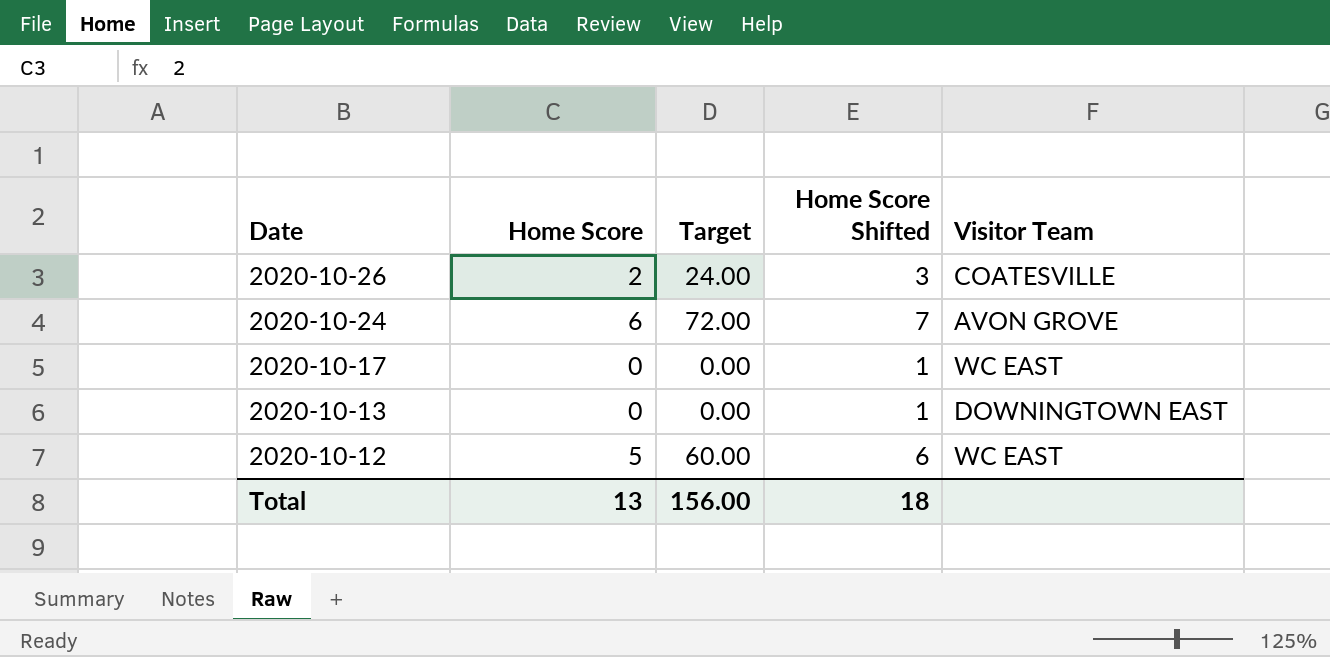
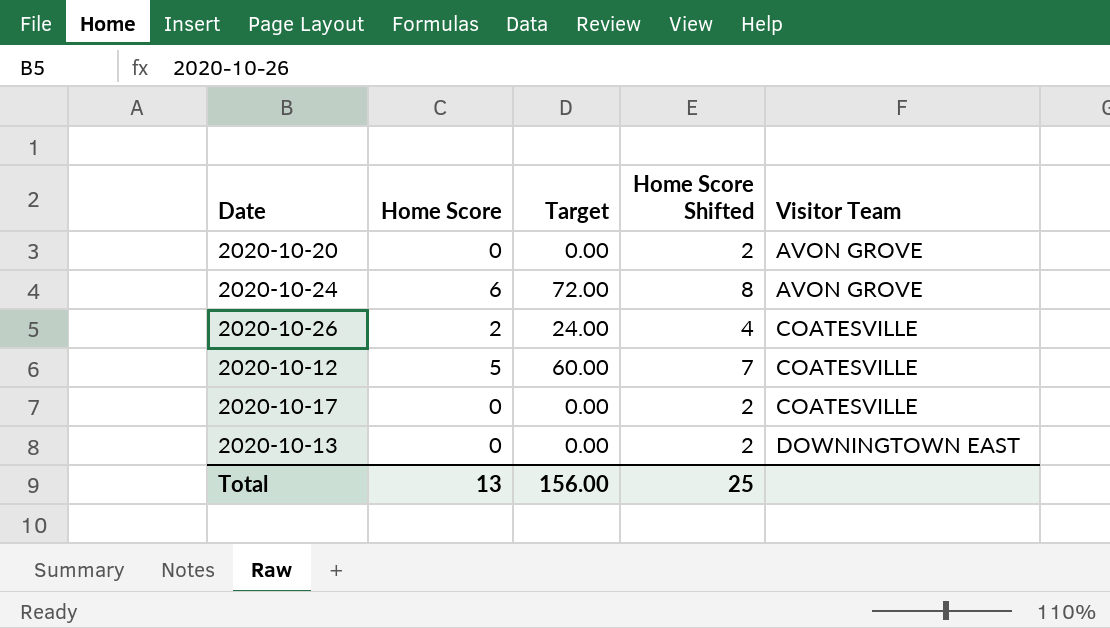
row order: Date descending -> Visitor Team ascending
column Home Score Shifted | formula: [Home Score] + 1 -> [Home Score] + 2
row 2020-10-20: none -> 0 | 0.00 | 2 | AVON GROVE
2020-10-12 | Visitor Team: WC EAST -> COATESVILLE
2020-10-17 | Visitor Team: WC EAST -> COATESVILLE
Total | Home Score Shifted: 18 -> 25

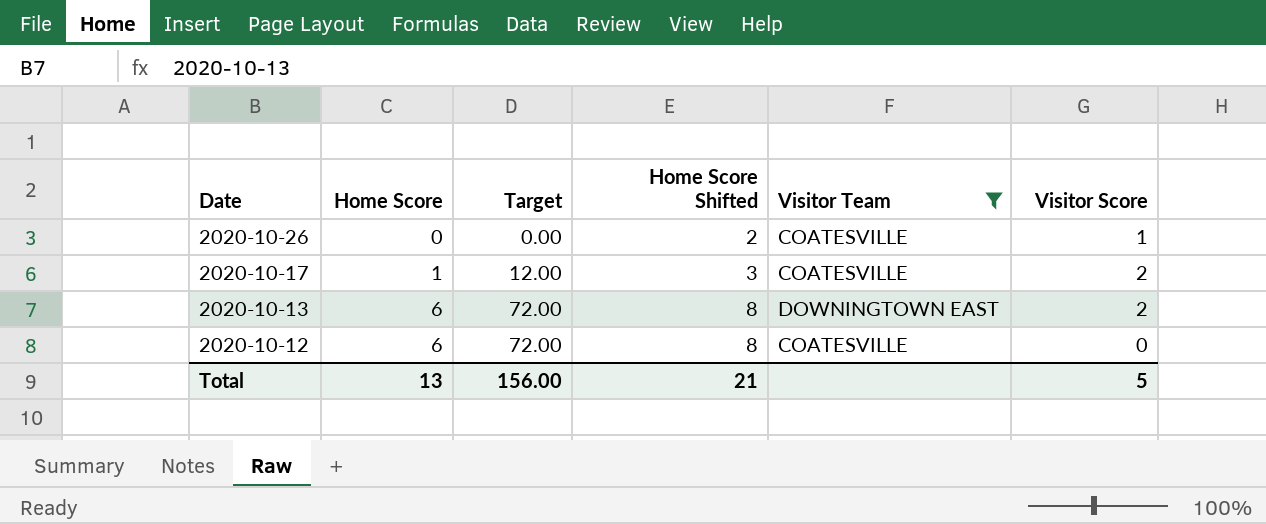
filter: none -> Visitor Team != AVON GROVE
row order: Visitor Team ascending -> Date descending
column Visitor Score | position: none -> 6
2020-10-26 | Home Score: 2 -> 0
2020-10-26 | Target: 24.00 -> 0.00
2020-10-26 | Home Score Shifted: 4 -> 2
2020-10-17 | Home Score: 0 -> 1
2020-10-17 | Target: 0.00 -> 12.00
2020-10-17 | Home Score Shifted: 2 -> 3
2020-10-13 | Home Score: 0 -> 6
2020-10-13 | Target: 0.00 -> 72.00
2020-10-13 | Home Score Shifted: 2 -> 8
2020-10-12 | Home Score: 5 -> 6
2020-10-12 | Target: 60.00 -> 72.00
2020-10-12 | Home Score Shifted: 7 -> 8
Total | Home Score Shifted: 25 -> 21

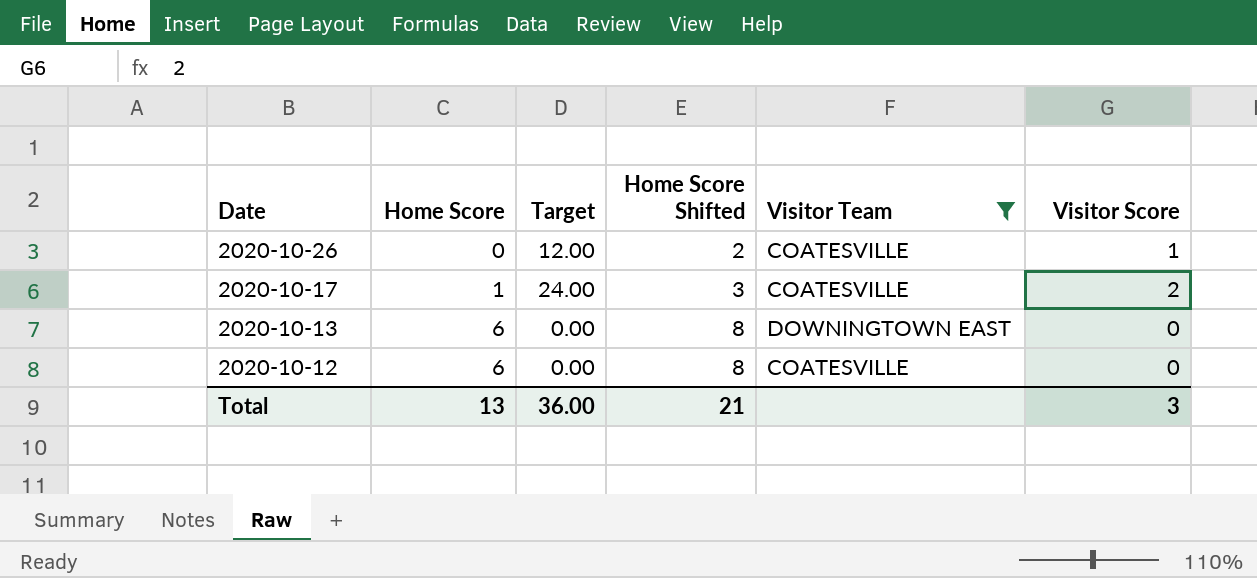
column Target | formula: [Home Score] * 12 -> [Visitor Score] * 12
2020-10-13 | Visitor Score: 2 -> 0
Total | Target: 156.00 -> 36.00
Total | Visitor Score: 5 -> 3

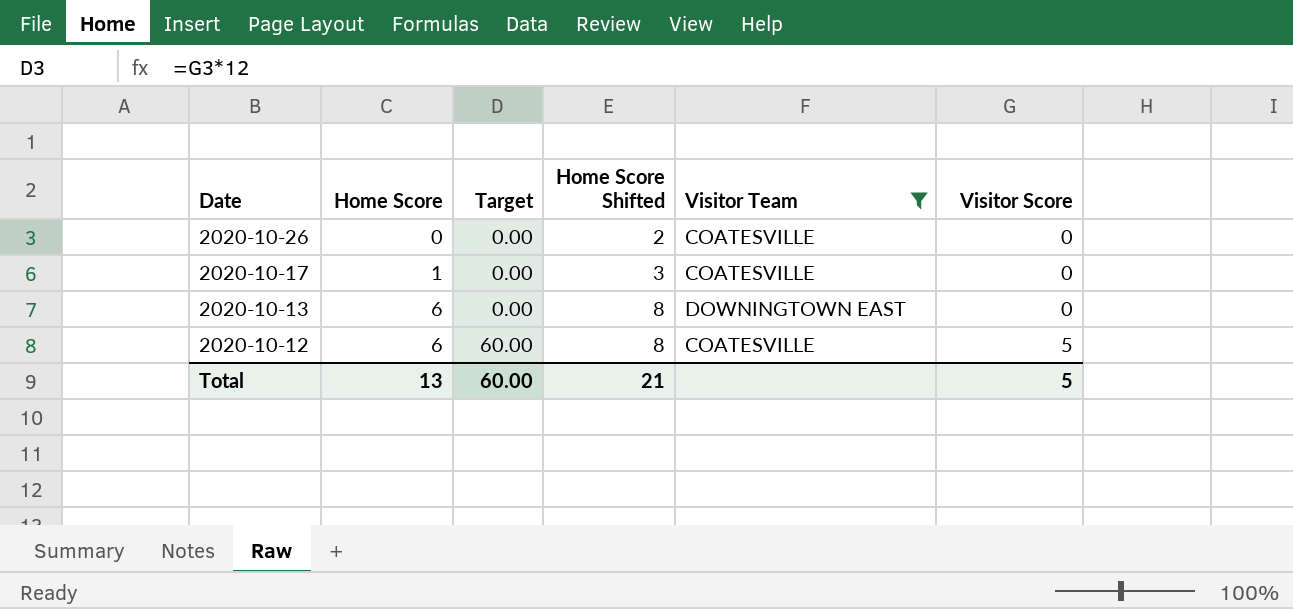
2020-10-26 | Target: 12.00 -> 0.00
2020-10-26 | Visitor Score: 1 -> 0
2020-10-17 | Target: 24.00 -> 0.00
2020-10-17 | Visitor Score: 2 -> 0
2020-10-12 | Target: 0.00 -> 60.00
2020-10-12 | Visitor Score: 0 -> 5
Total | Target: 36.00 -> 60.00
Total | Visitor Score: 3 -> 5

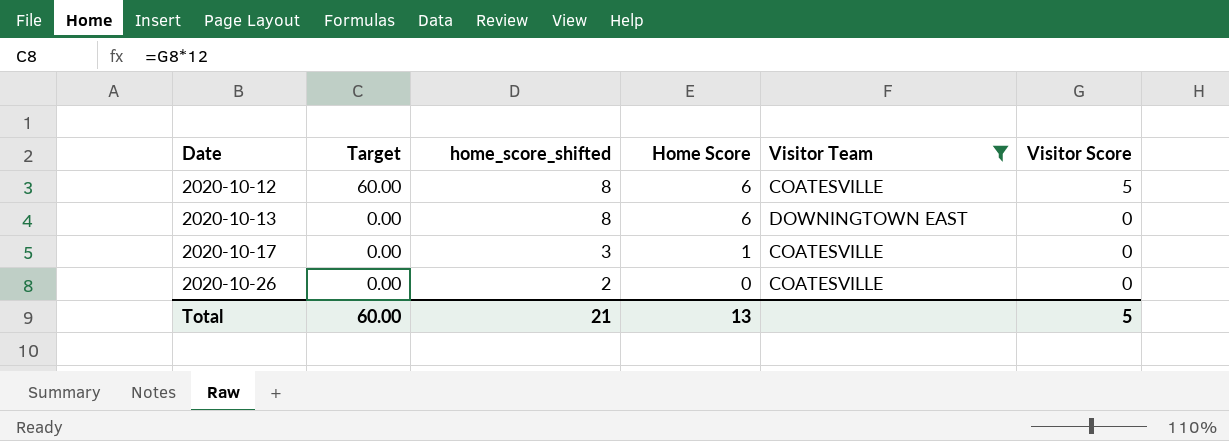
row order: Date descending -> Date ascending
column name: Home Score Shifted -> home_score_shifted
column Home Score | position: 2 -> 4

